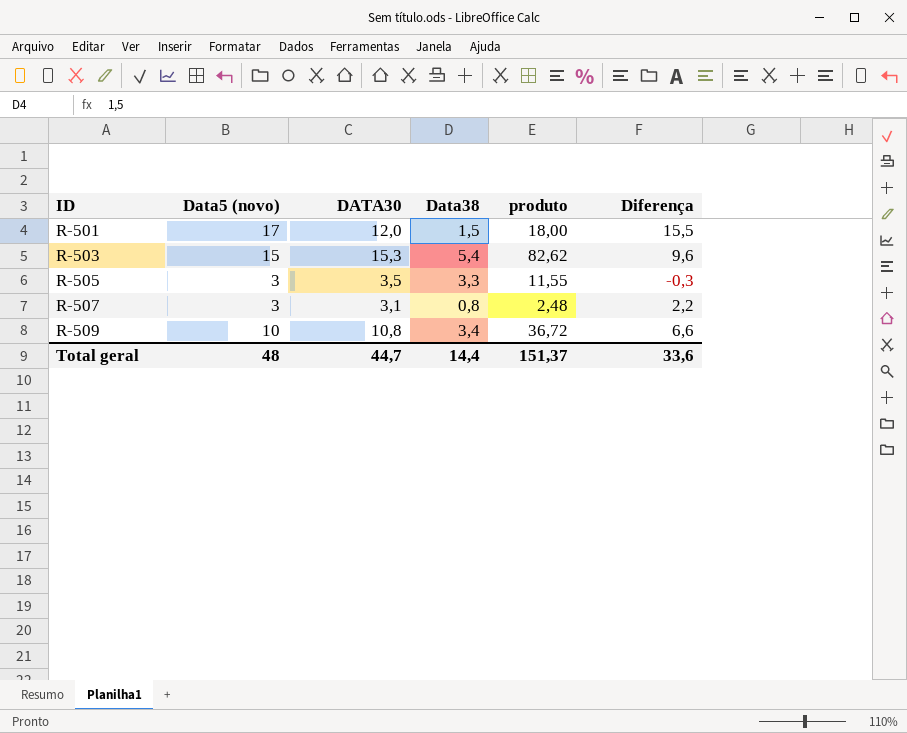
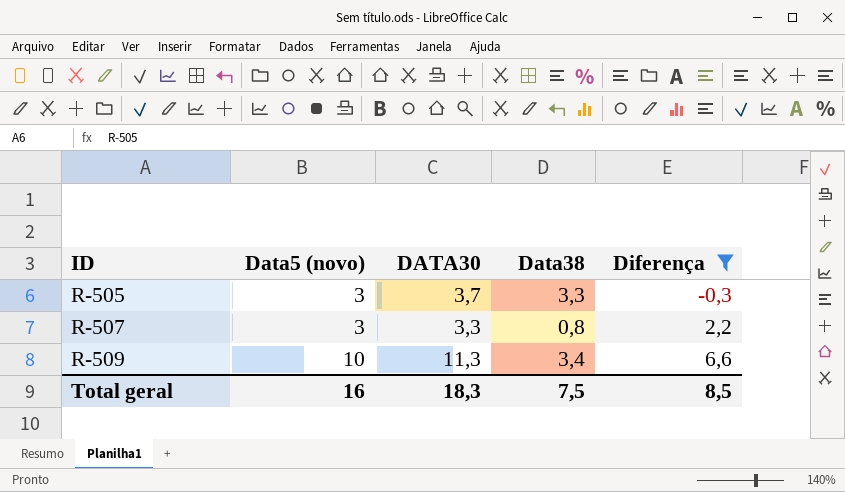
filter: none -> Diferença <= 6,6
column produto | formula: [DATA30] * [Data38] -> none
R-505 | DATA30: 3,5 -> 3,7
R-507 | DATA30: 3,1 -> 3,3
R-509 | DATA30: 10,8 -> 11,3
Total geral | Data5 (novo): 48 -> 16
Total geral | DATA30: 44,7 -> 18,3
Total geral | Data38: 14,4 -> 7,5
Total geral | Diferença: 33,6 -> 8,5

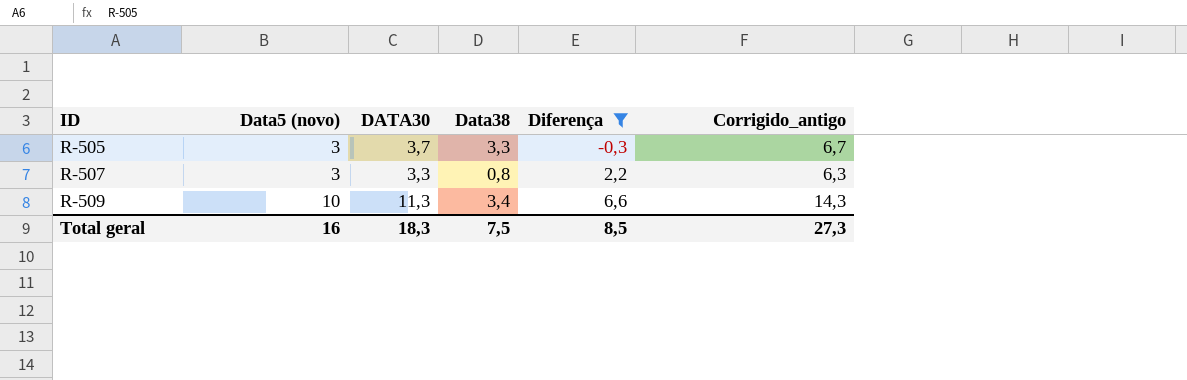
column Corrigido_antigo | formula: none -> [DATA30] + 3

